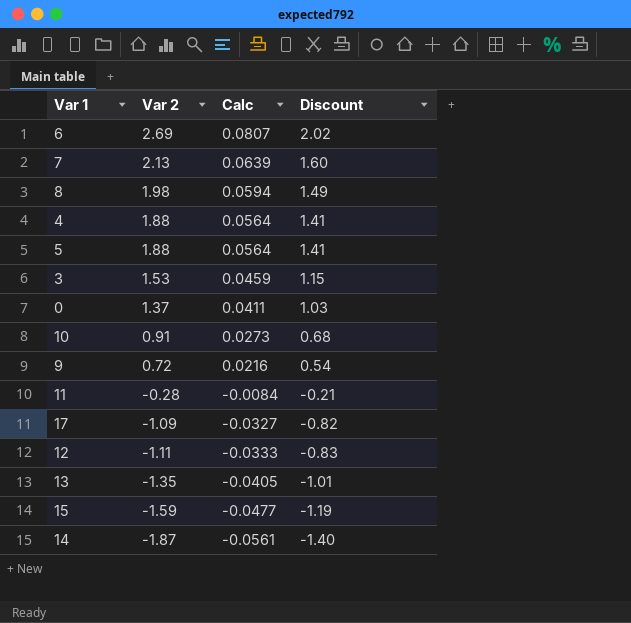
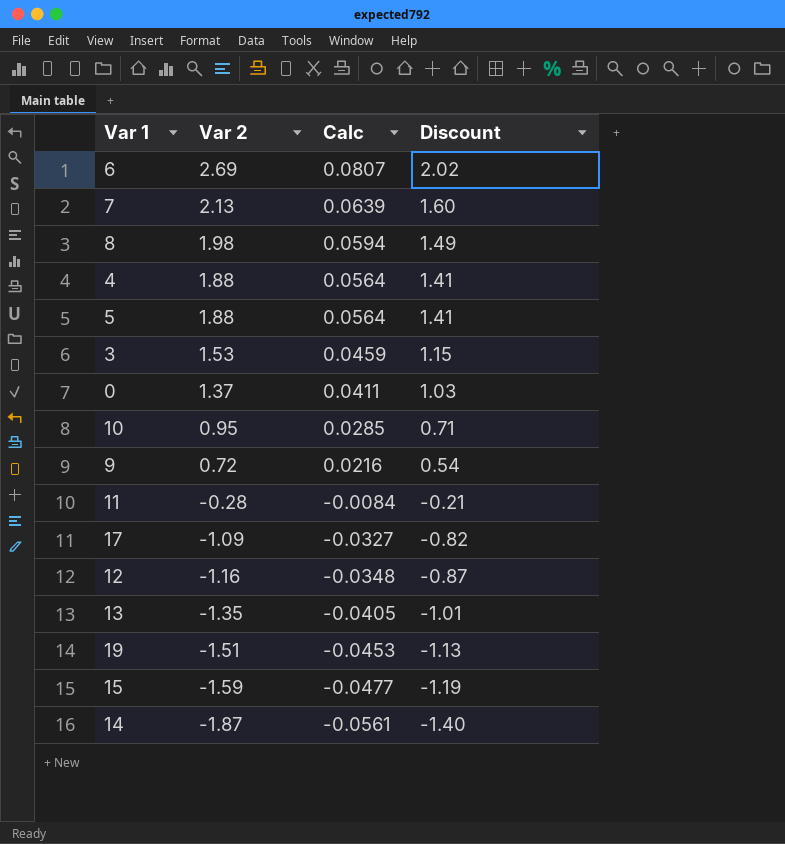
10 | Var 2: 0.91 -> 0.95
10 | Calc: 0.0273 -> 0.0285
10 | Discount: 0.68 -> 0.71
12 | Var 2: -1.11 -> -1.16
12 | Calc: -0.0333 -> -0.0348
12 | Discount: -0.83 -> -0.87
row 19: none -> -1.51 | -0.0453 | -1.13

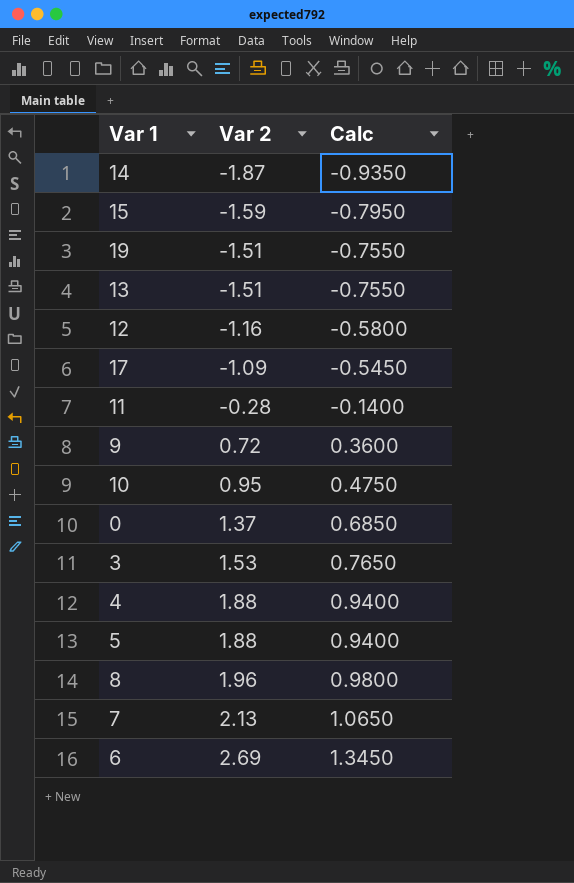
row order: Var 2 descending -> Var 2 ascending
column Discount | formula: [Var 2] * 0.75 -> none
column Calc | formula: [Var 2] * 0.03 -> [Var 2] * 0.5
13 | Var 2: -1.35 -> -1.51
8 | Var 2: 1.98 -> 1.96

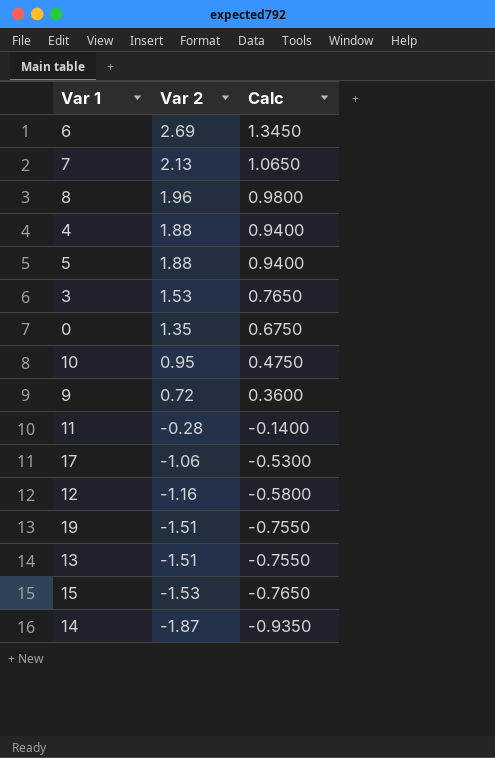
row order: Var 2 ascending -> Var 2 descending
0 | Var 2: 1.37 -> 1.35
0 | Calc: 0.6850 -> 0.6750
17 | Var 2: -1.09 -> -1.06
17 | Calc: -0.5450 -> -0.5300
15 | Var 2: -1.59 -> -1.53
15 | Calc: -0.7950 -> -0.7650

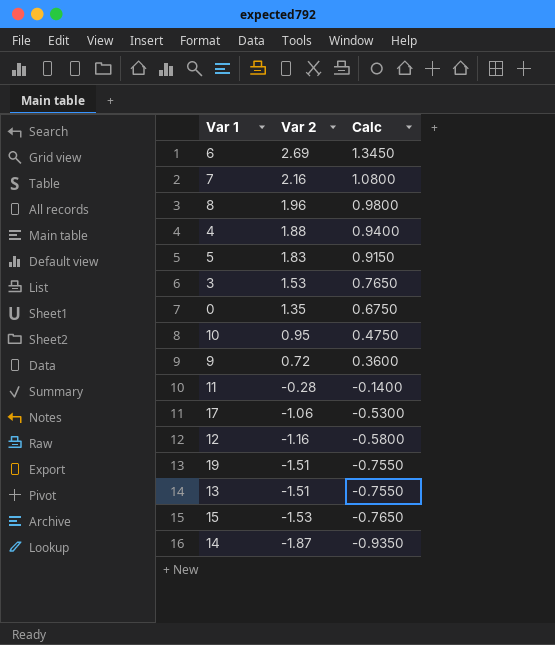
7 | Var 2: 2.13 -> 2.16
7 | Calc: 1.0650 -> 1.0800
5 | Var 2: 1.88 -> 1.83
5 | Calc: 0.9400 -> 0.9150

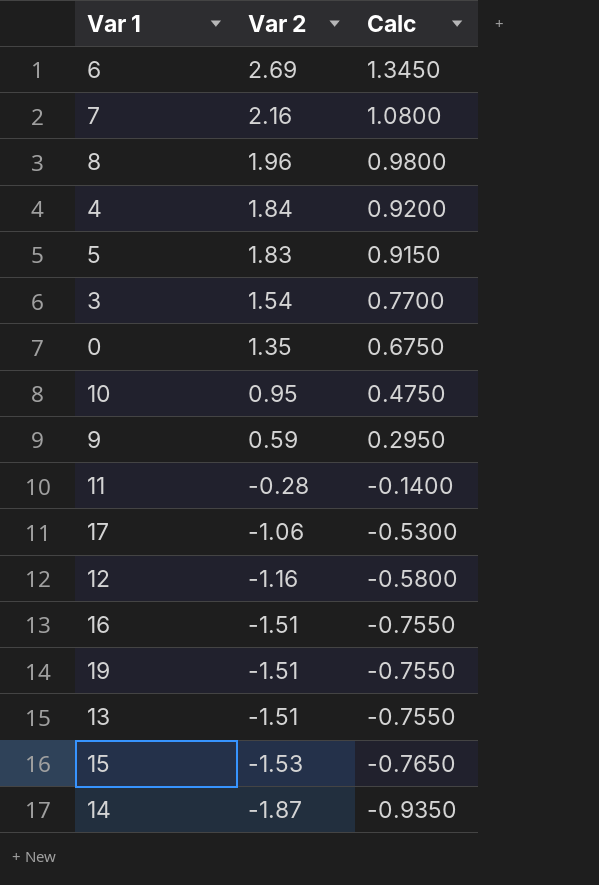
4 | Var 2: 1.88 -> 1.84
4 | Calc: 0.9400 -> 0.9200
3 | Var 2: 1.53 -> 1.54
3 | Calc: 0.7650 -> 0.7700
9 | Var 2: 0.72 -> 0.59
9 | Calc: 0.3600 -> 0.2950
row 16: none -> -1.51 | -0.7550

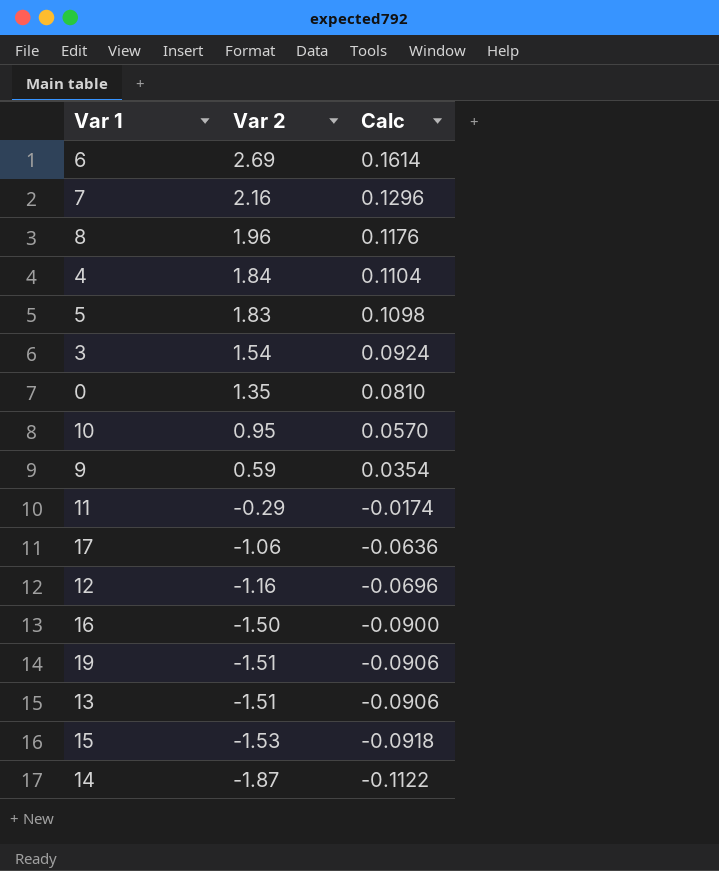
column Calc | formula: [Var 2] * 0.5 -> [Var 2] * 0.06
11 | Var 2: -0.28 -> -0.29
16 | Var 2: -1.51 -> -1.50

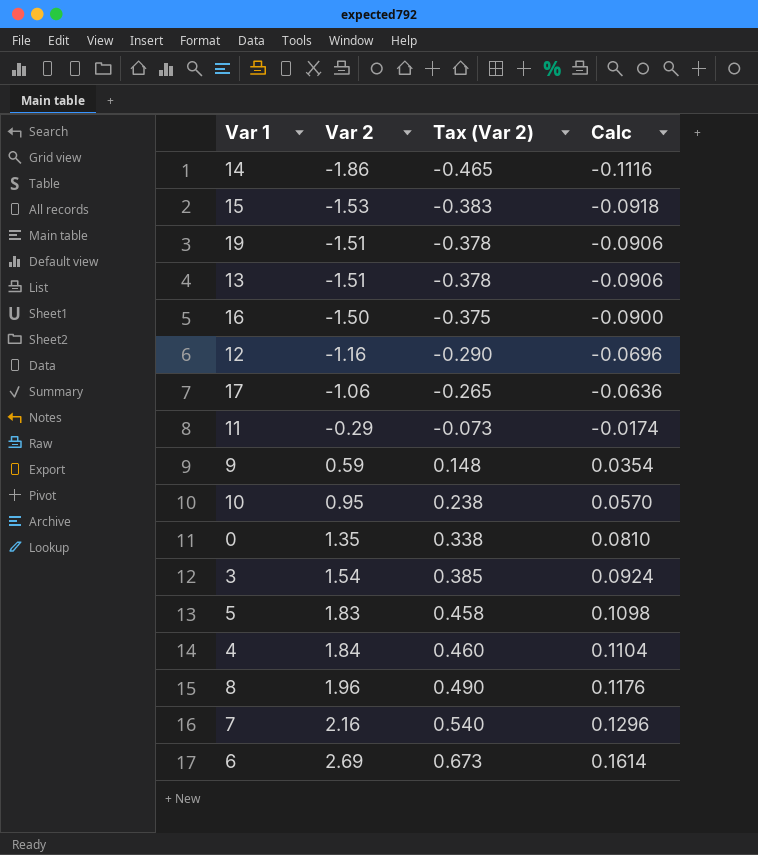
row order: Var 2 descending -> Var 2 ascending
column Tax (Var 2) | formula: none -> [Var 2] * 0.25
14 | Var 2: -1.87 -> -1.86
14 | Calc: -0.1122 -> -0.1116

